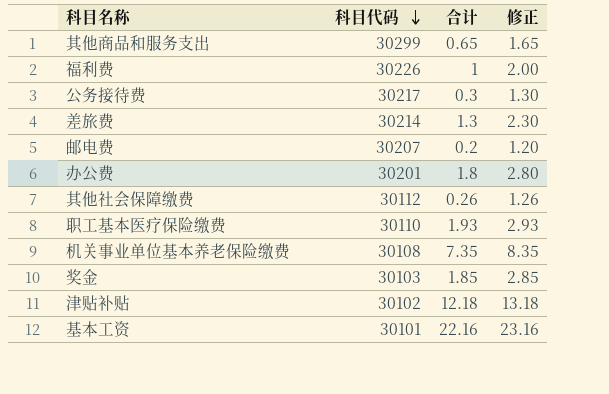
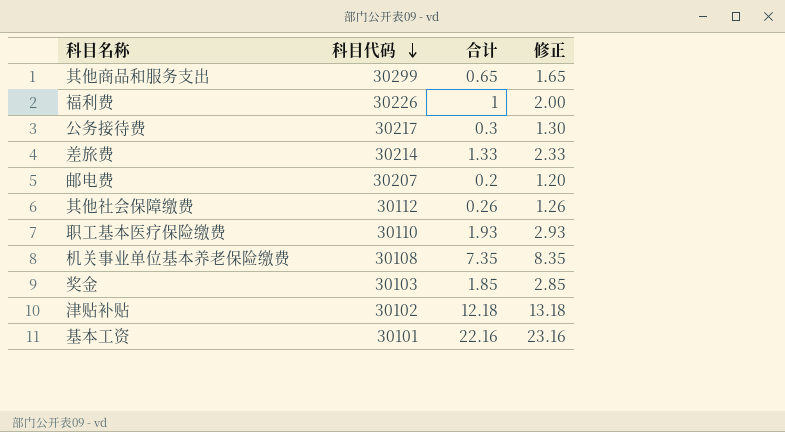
row 办公费: 30201 | 1.8 | 2.80 -> none
差旅费 | 合计: 1.3 -> 1.33
差旅费 | 修正: 2.30 -> 2.33

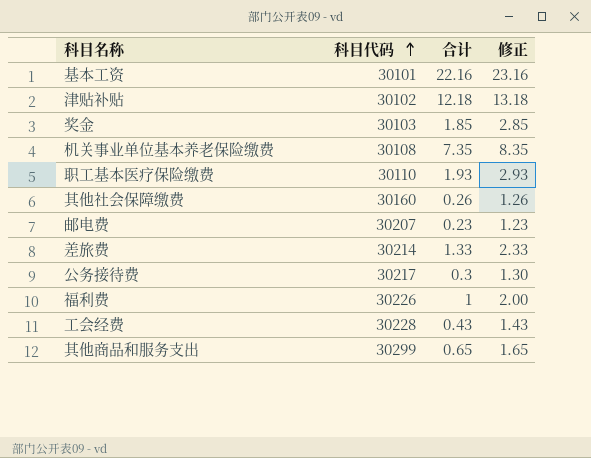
row order: 科目代码 descending -> 科目代码 ascending
其他社会保障缴费 | 科目代码: 30112 -> 30160
邮电费 | 合计: 0.2 -> 0.23
邮电费 | 修正: 1.20 -> 1.23
row 工会经费: none -> 30228 | 0.43 | 1.43

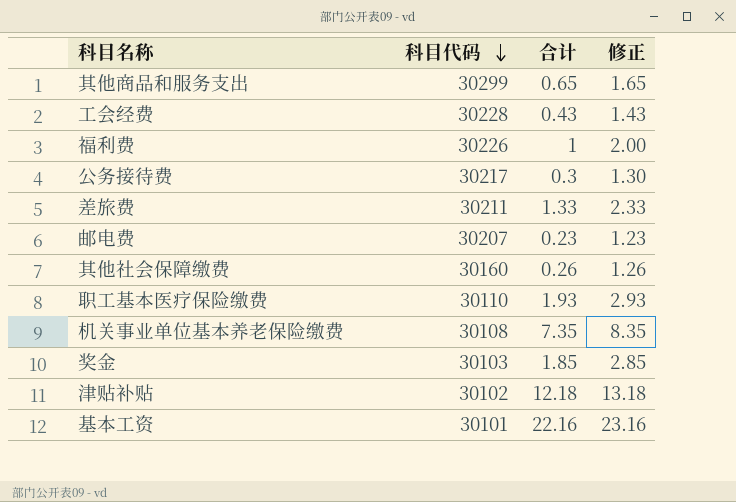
row order: 科目代码 ascending -> 科目代码 descending
差旅费 | 科目代码: 30214 -> 30211

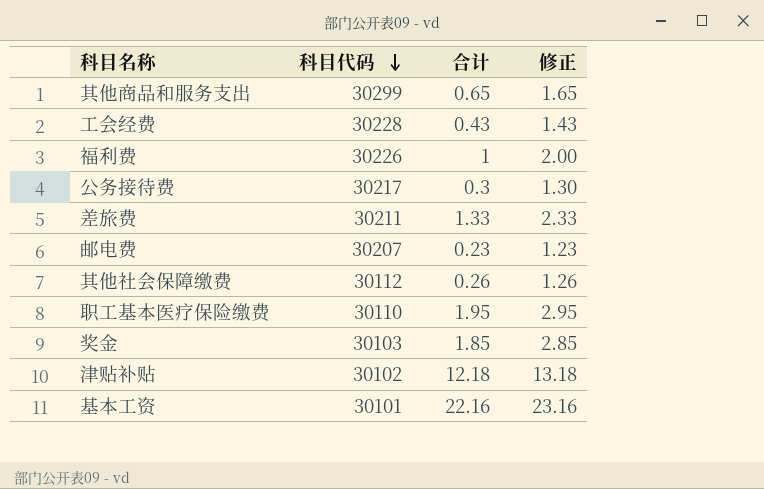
row 机关事业单位基本养老保险缴费: 30108 | 7.35 | 8.35 -> none
其他社会保障缴费 | 科目代码: 30160 -> 30112
职工基本医疗保险缴费 | 合计: 1.93 -> 1.95
职工基本医疗保险缴费 | 修正: 2.93 -> 2.95

